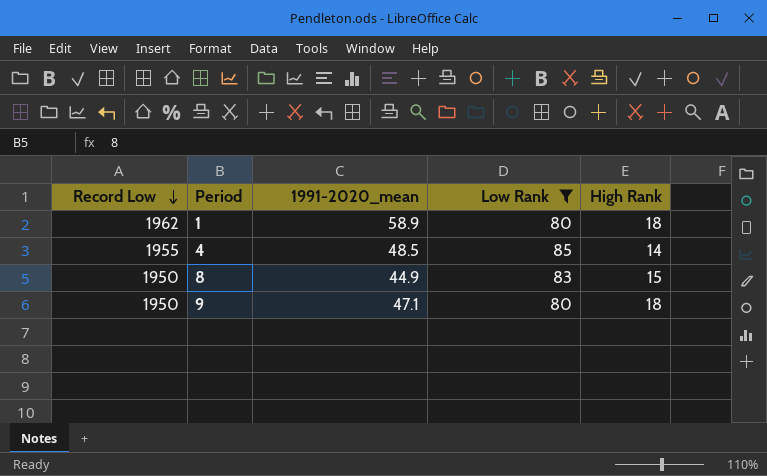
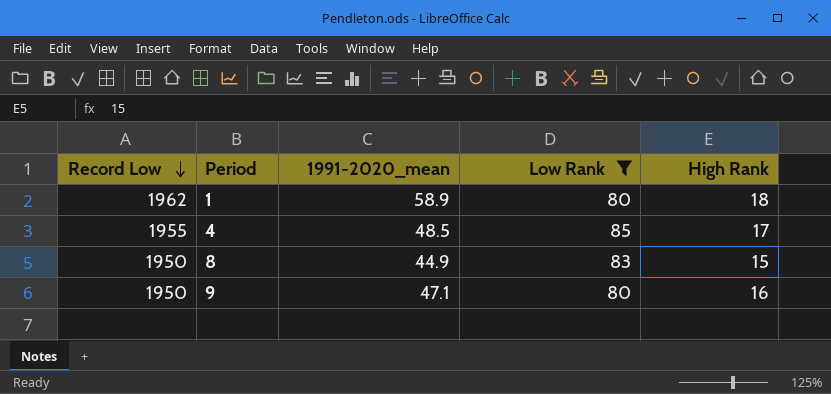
4 | High Rank: 14 -> 17
9 | High Rank: 18 -> 16

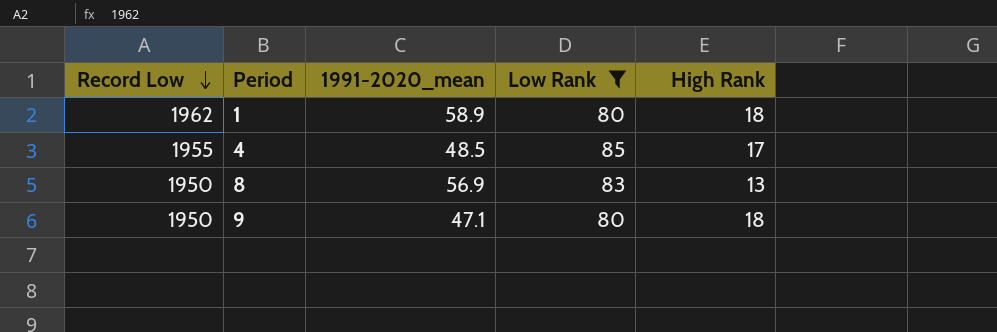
8 | 1991-2020_mean: 44.9 -> 56.9
8 | High Rank: 15 -> 13
9 | High Rank: 16 -> 18

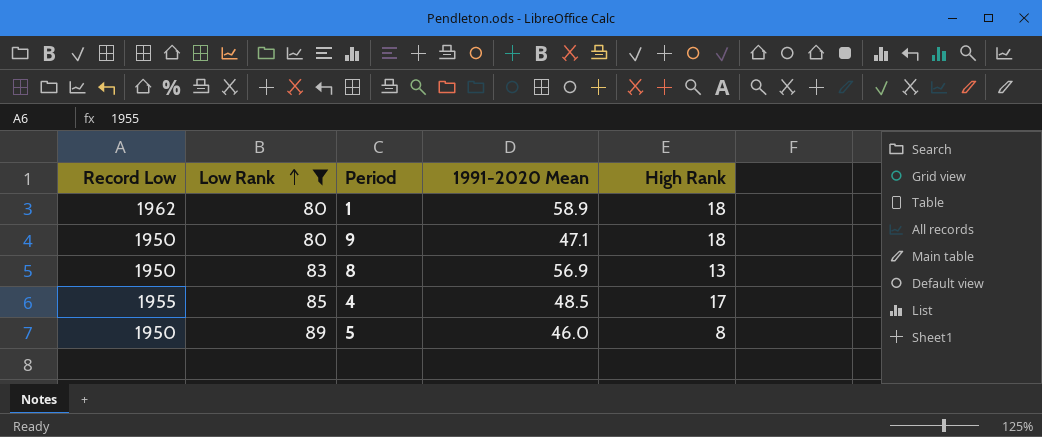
row order: Record Low descending -> Low Rank ascending
column Low Rank | position: 4 -> 2
column name: 1991-2020_mean -> 1991-2020 Mean
row 5: none -> 1950 | 89 | 46.0 | 8

